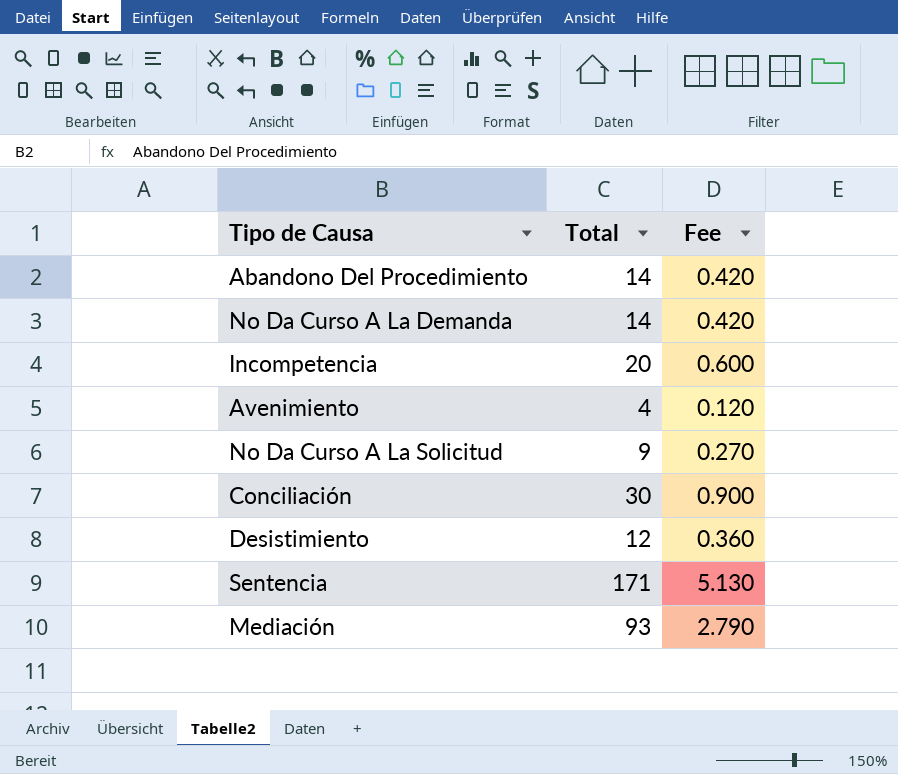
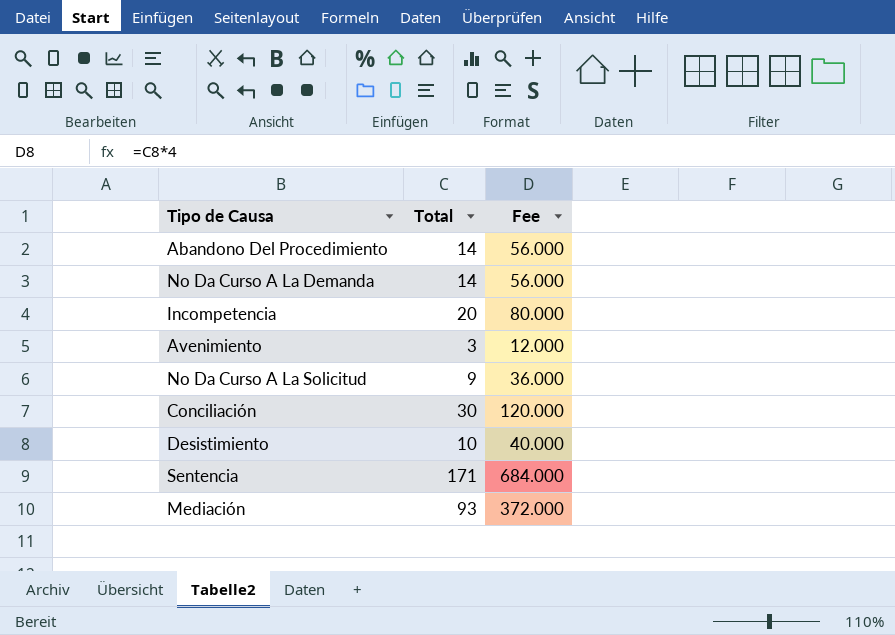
column Fee | formula: [Total] * 0.03 -> [Total] * 4
Avenimiento | Total: 4 -> 3
Desistimiento | Total: 12 -> 10

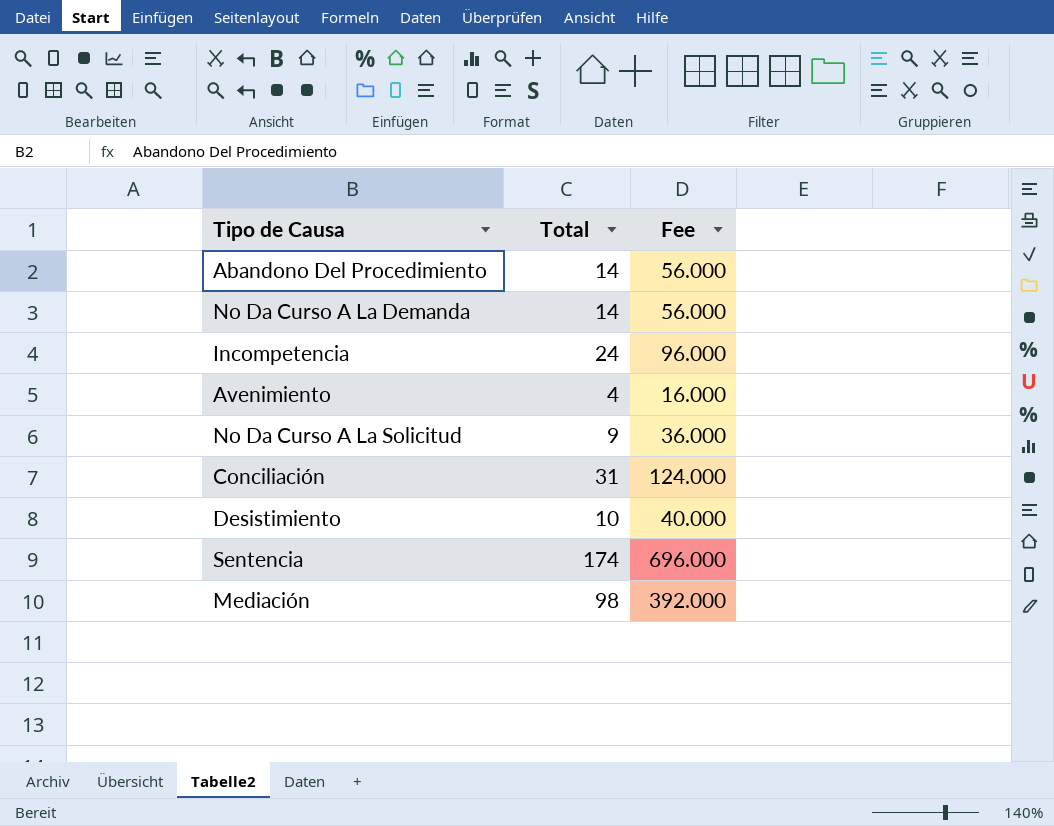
Incompetencia | Total: 20 -> 24
Incompetencia | Fee: 80.000 -> 96.000
Avenimiento | Total: 3 -> 4
Avenimiento | Fee: 12.000 -> 16.000
Conciliación | Total: 30 -> 31
Conciliación | Fee: 120.000 -> 124.000
Sentencia | Total: 171 -> 174
Sentencia | Fee: 684.000 -> 696.000
Mediación | Total: 93 -> 98
Mediación | Fee: 372.000 -> 392.000

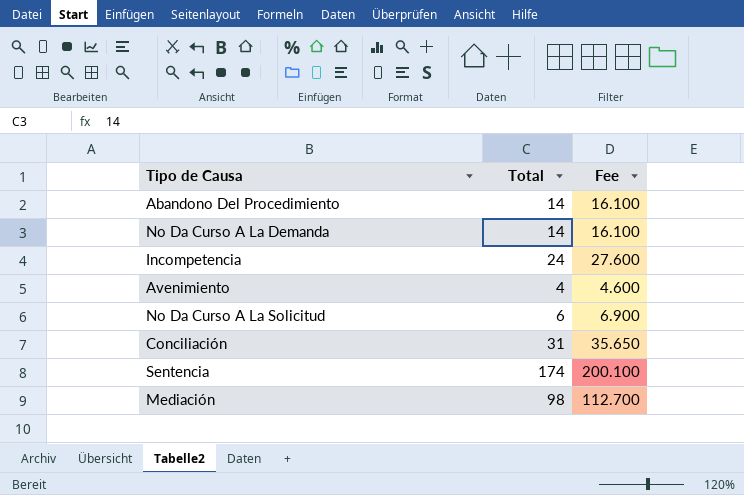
column Fee | formula: [Total] * 4 -> [Total] * 1.15
row Desistimiento: 10 | 40.000 -> none
No Da Curso A La Solicitud | Total: 9 -> 6

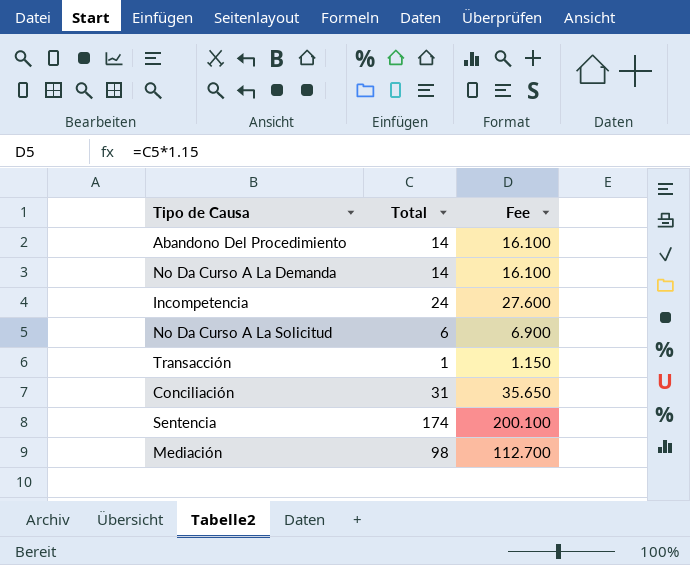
row Avenimiento: 4 | 4.600 -> none
row Transacción: none -> 1 | 1.150

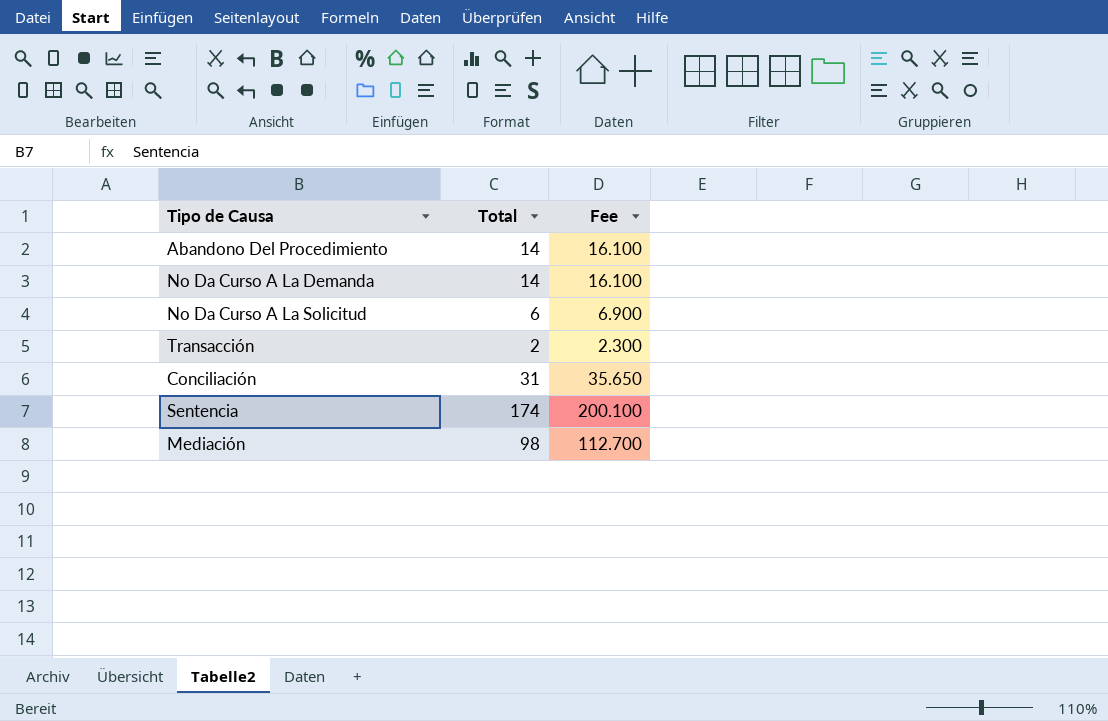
row Incompetencia: 24 | 27.600 -> none
Transacción | Total: 1 -> 2
Transacción | Fee: 1.150 -> 2.300

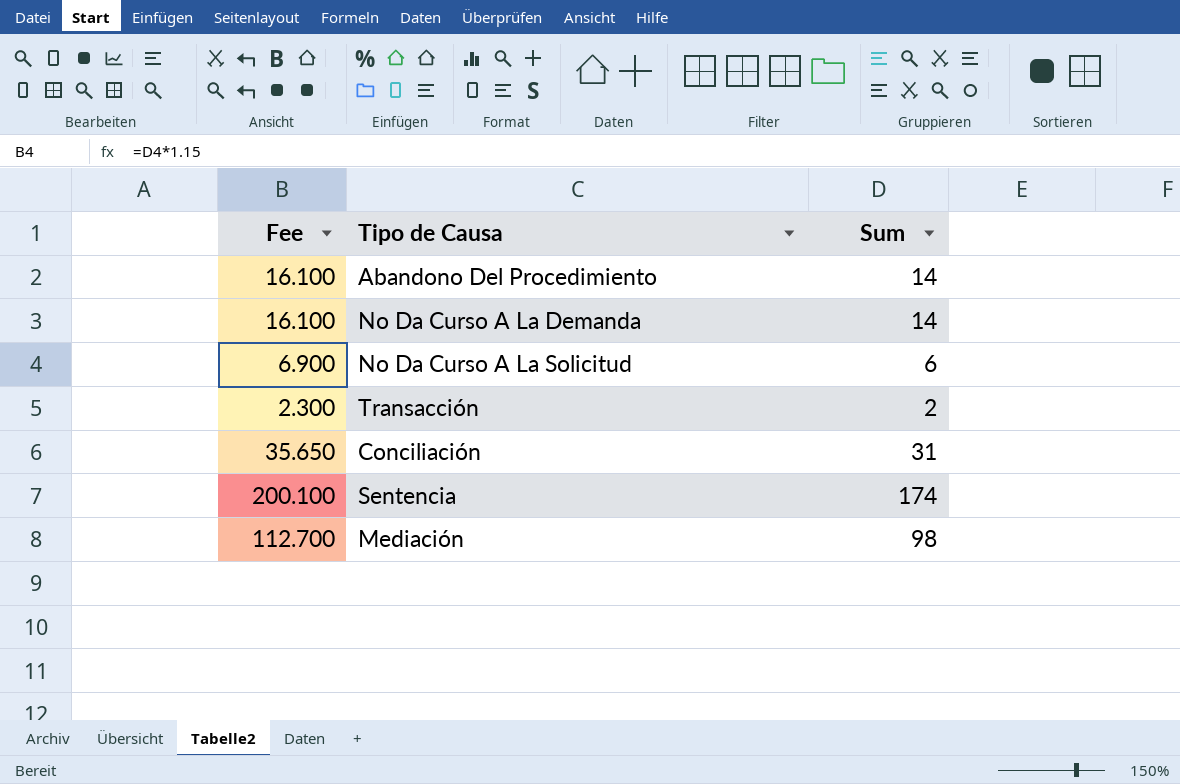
column Fee | position: 3 -> 1
column name: Total -> Sum

